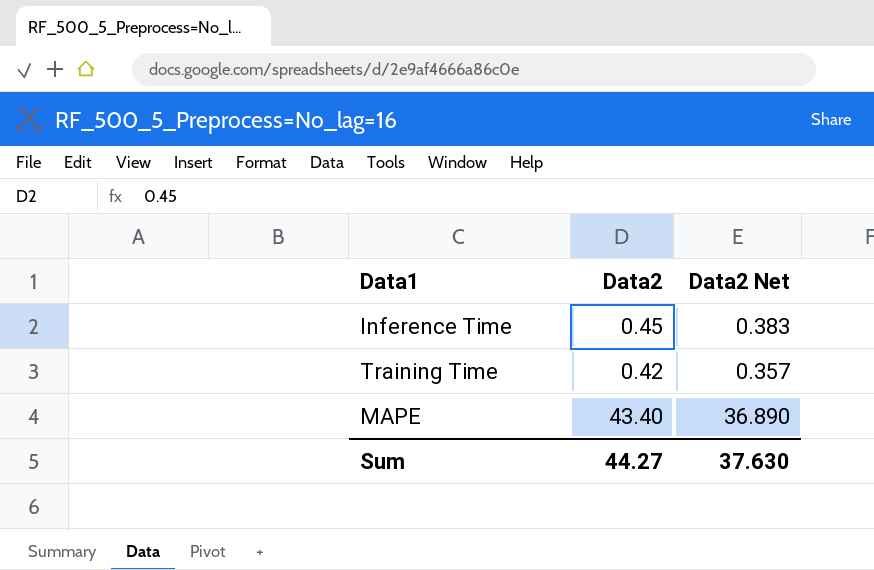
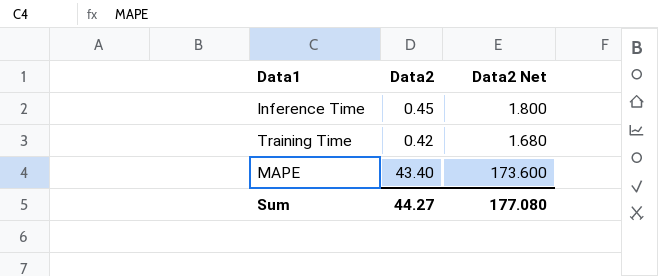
column Data2 Net | formula: [Data2] * 0.85 -> [Data2] * 4
Sum | Data2 Net: 37.630 -> 177.080

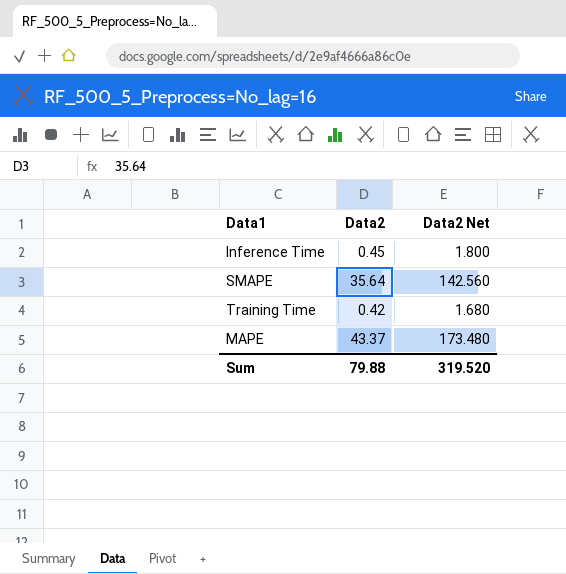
row SMAPE: none -> 35.64 | 142.560
MAPE | Data2: 43.40 -> 43.37
MAPE | Data2 Net: 173.600 -> 173.480
Sum | Data2: 44.27 -> 79.88
Sum | Data2 Net: 177.080 -> 319.520

